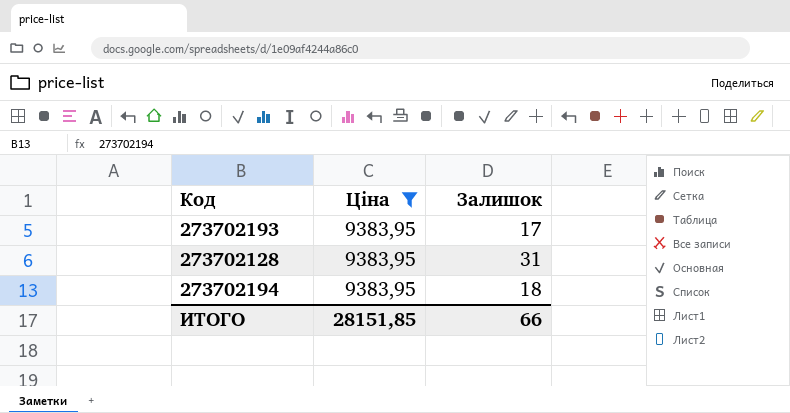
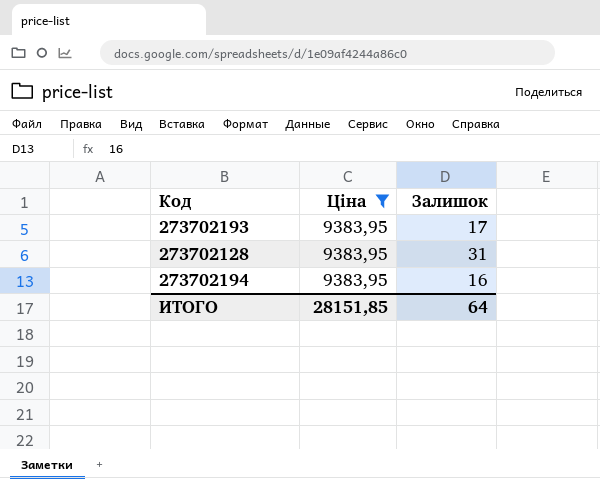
273702194 | Залишок: 18 -> 16
ИТОГО | Залишок: 66 -> 64

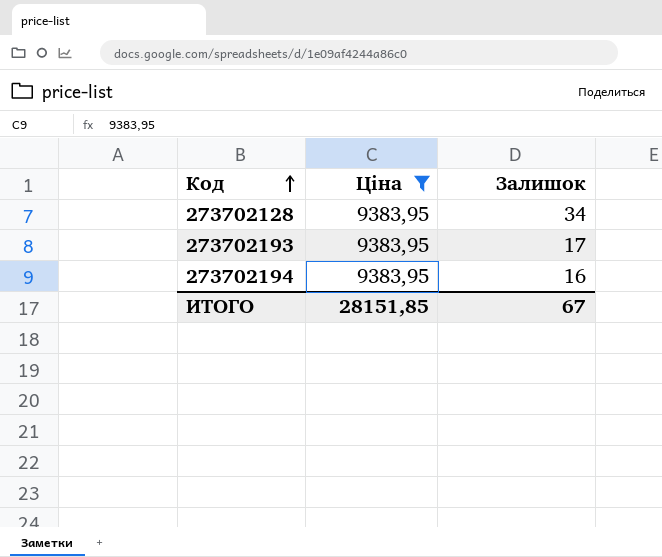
row order: none -> Код ascending
273702128 | Залишок: 31 -> 34
ИТОГО | Залишок: 64 -> 67

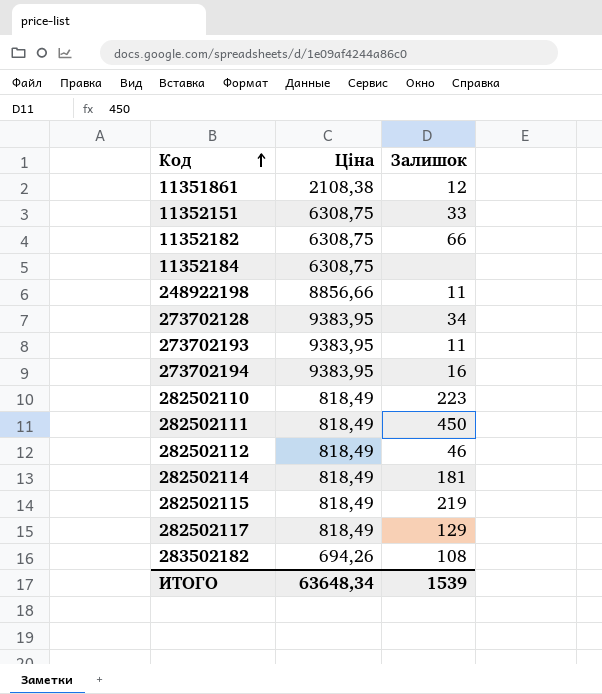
filter: Ціна = 9383,95 -> none
273702193 | Залишок: 17 -> 11
ИТОГО | Ціна: 28151,85 -> 63648,34
ИТОГО | Залишок: 67 -> 1539

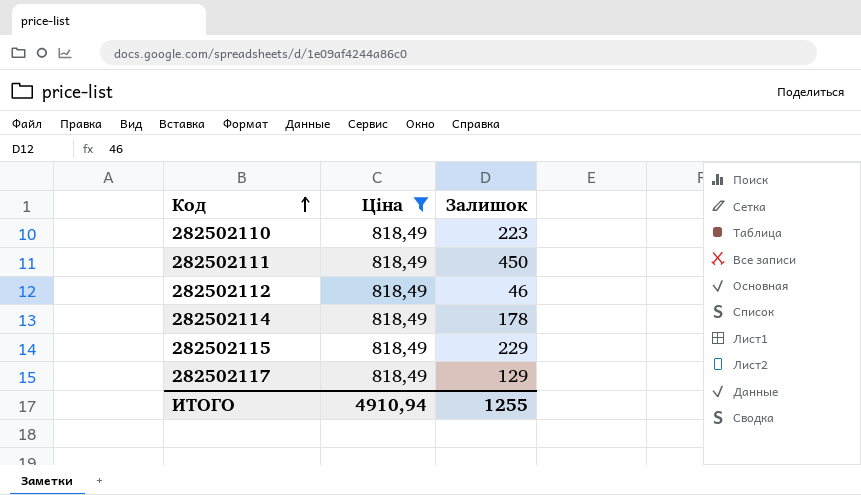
filter: none -> Ціна = 818,49
282502114 | Залишок: 181 -> 178
282502115 | Залишок: 219 -> 229
ИТОГО | Ціна: 63648,34 -> 4910,94
ИТОГО | Залишок: 1539 -> 1255

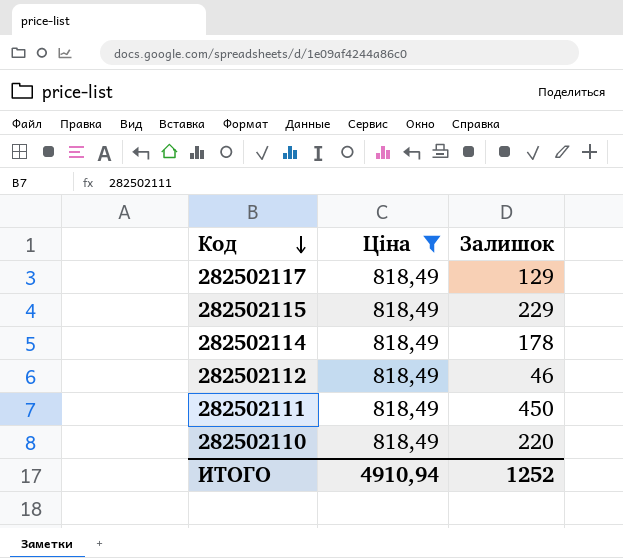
row order: Код ascending -> Код descending
282502110 | Залишок: 223 -> 220
ИТОГО | Залишок: 1255 -> 1252

